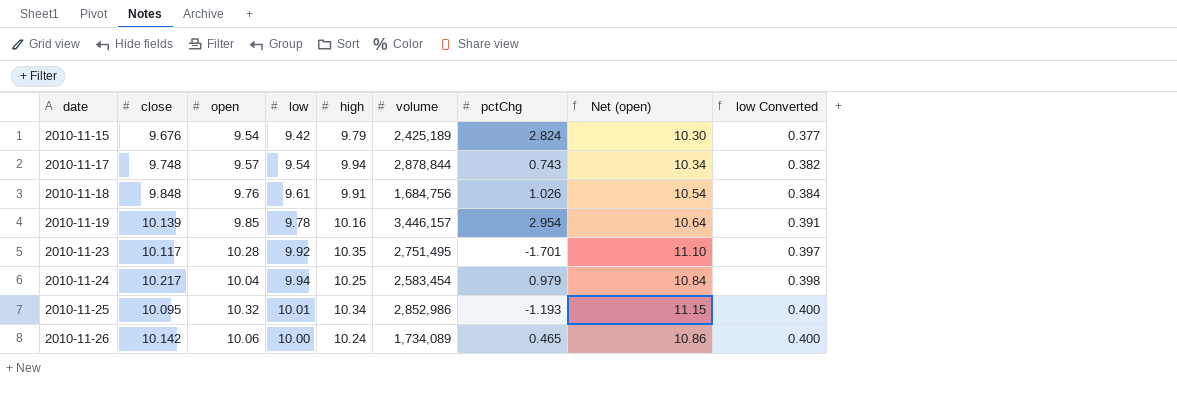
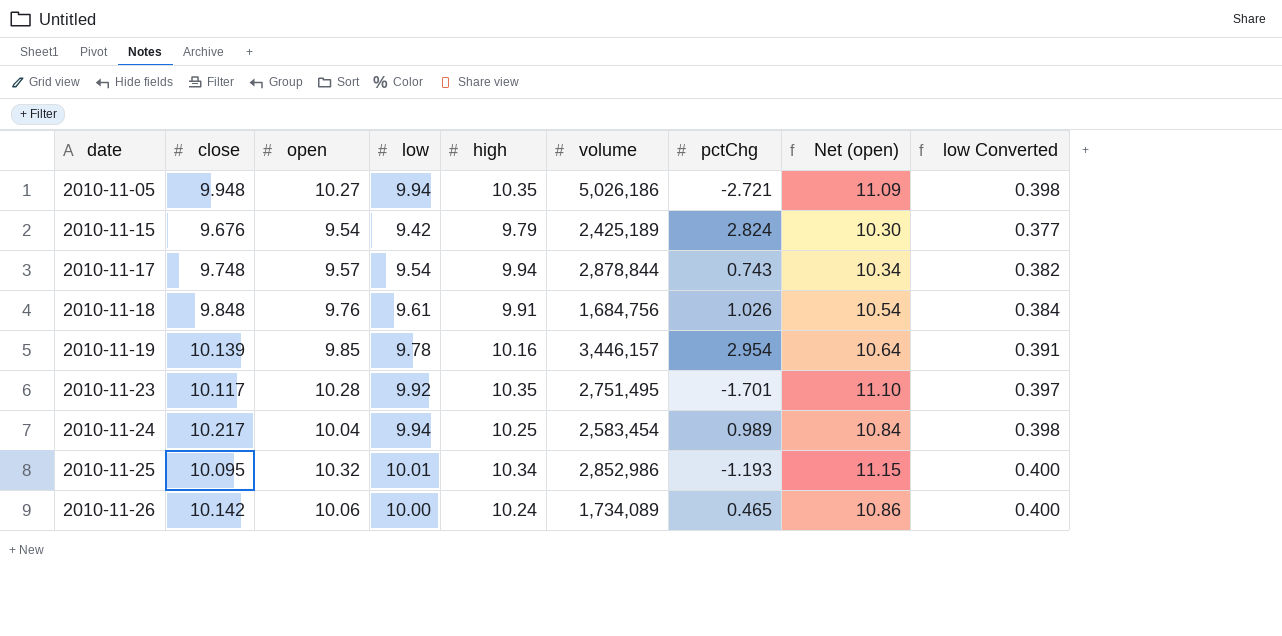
row 2010-11-05: none -> 9.948 | 10.27 | 9.94 | 10.35 | 5,026,186 | -2.721 | 11.09 | 0.398
2010-11-24 | pctChg: 0.979 -> 0.989

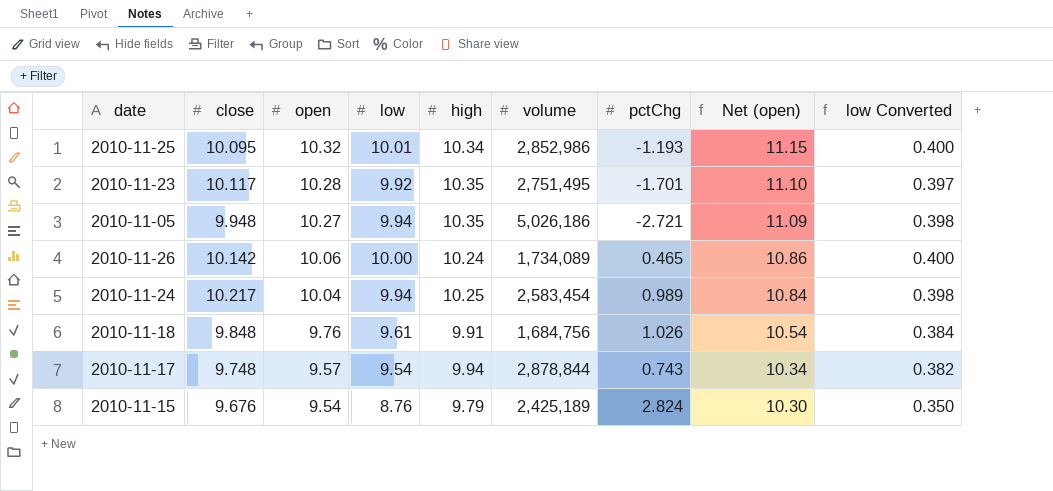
row order: date ascending -> open descending
row 2010-11-19: 10.139 | 9.85 | 9.78 | 10.16 | 3,446,157 | 2.954 | 10.64 | 0.391 -> none
2010-11-15 | low: 9.42 -> 8.76
2010-11-15 | low Converted: 0.377 -> 0.350

